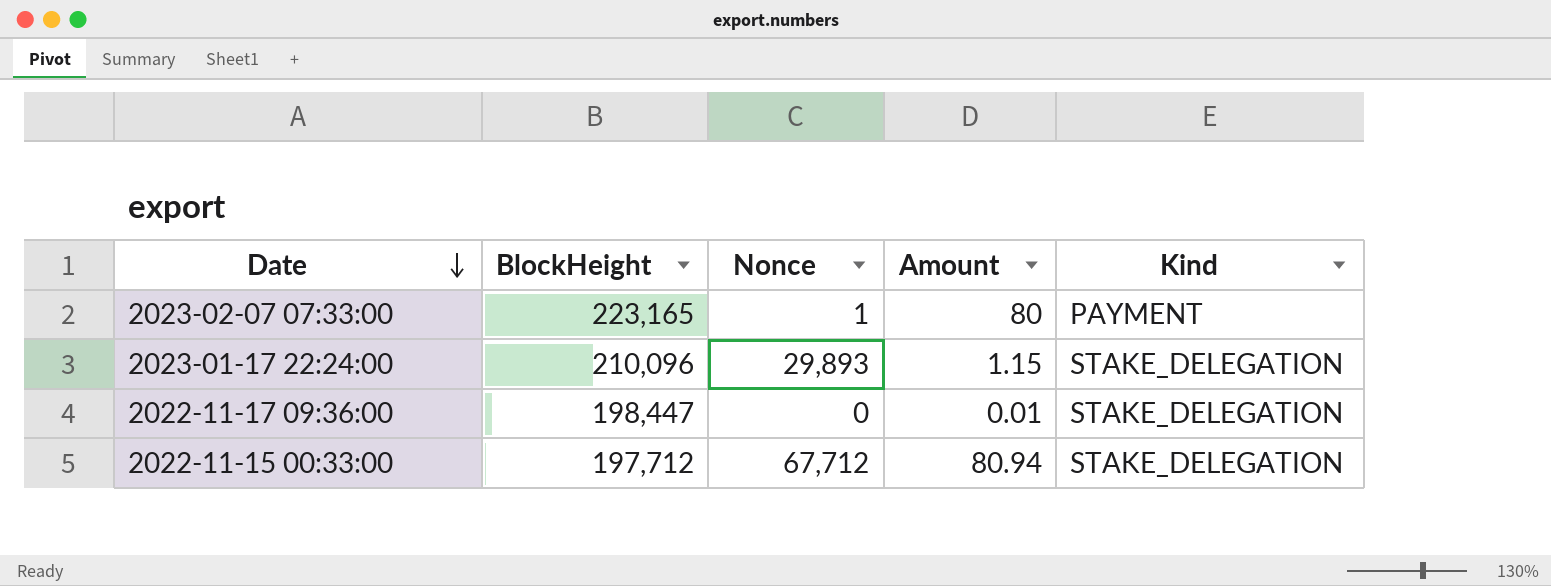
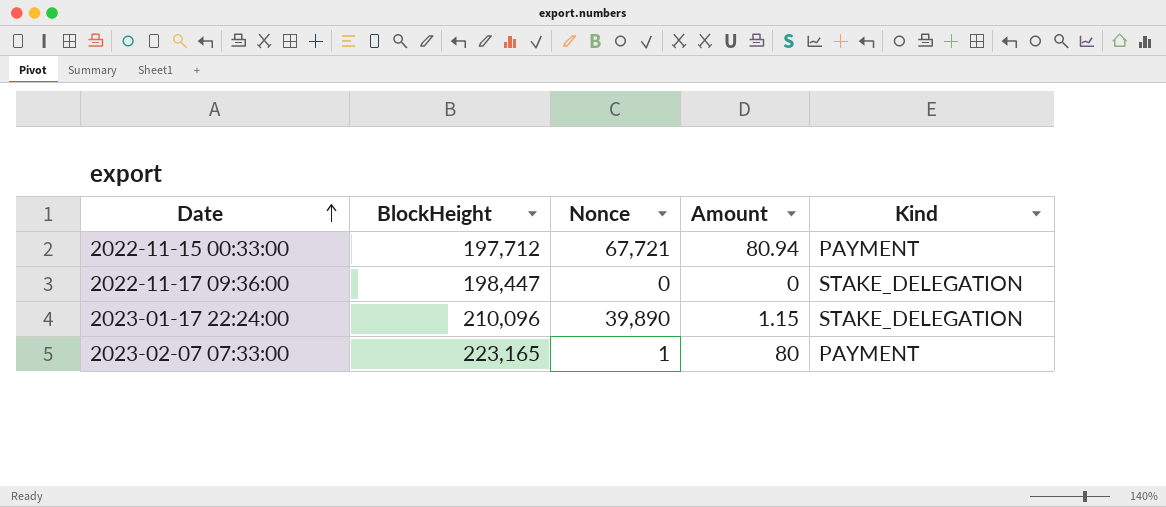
row order: Date descending -> Date ascending
2022-11-15 00:33:00 | Nonce: 67,712 -> 67,721
2022-11-15 00:33:00 | Kind: STAKE_DELEGATION -> PAYMENT
2022-11-17 09:36:00 | Amount: 0.01 -> 0
2023-01-17 22:24:00 | Nonce: 29,893 -> 39,890

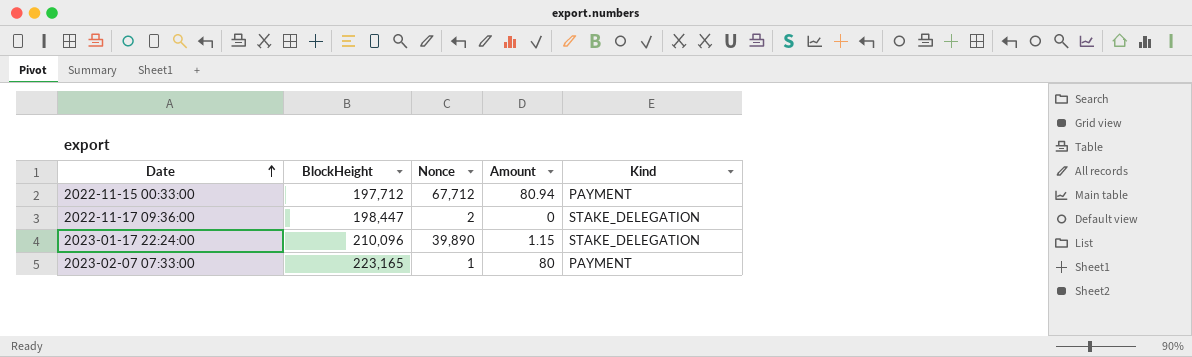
2022-11-15 00:33:00 | Nonce: 67,721 -> 67,712
2022-11-17 09:36:00 | Nonce: 0 -> 2

